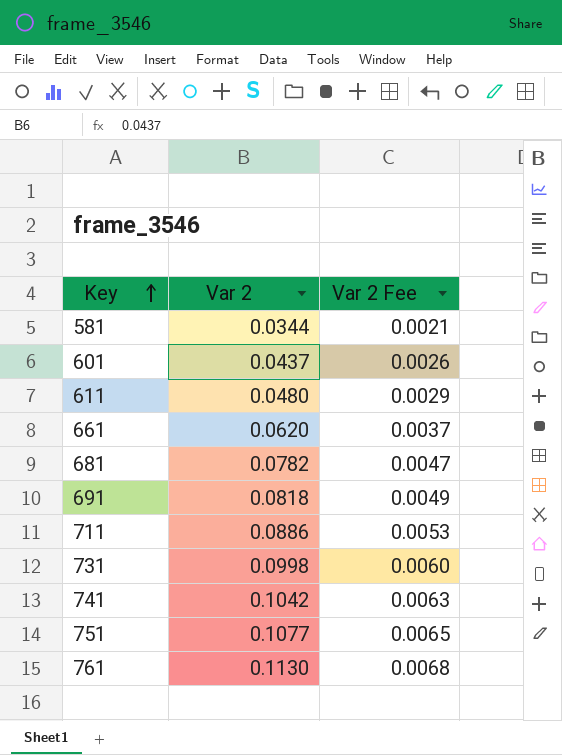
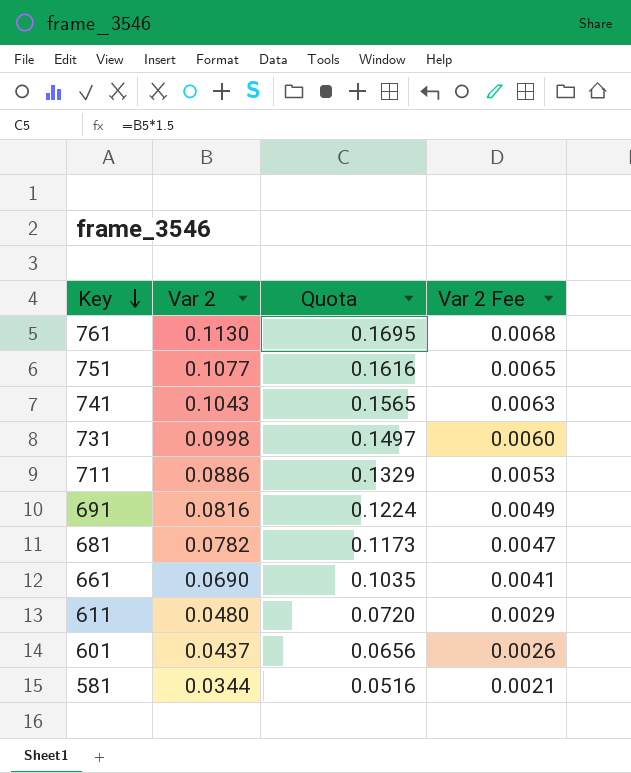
row order: Key ascending -> Key descending
column Quota | formula: none -> [Var 2] * 1.5
741 | Var 2: 0.1042 -> 0.1043
691 | Var 2: 0.0818 -> 0.0816
661 | Var 2: 0.0620 -> 0.0690
661 | Var 2 Fee: 0.0037 -> 0.0041

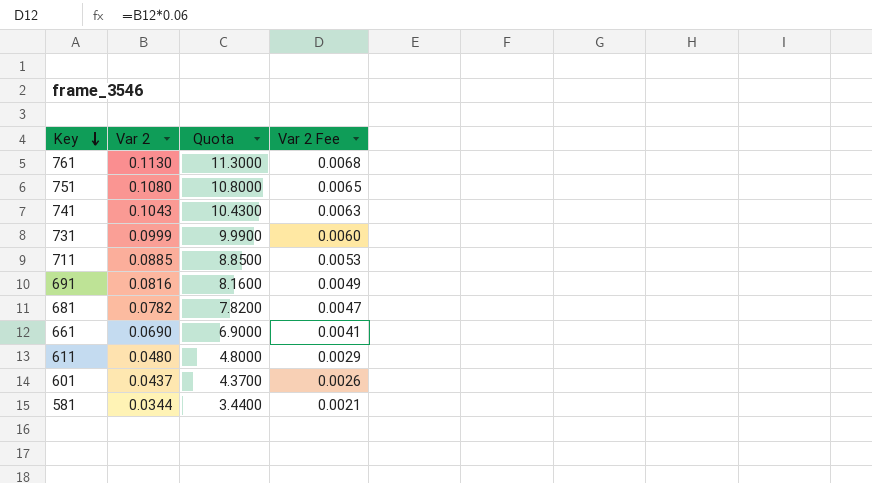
column Quota | formula: [Var 2] * 1.5 -> [Var 2] * 100
751 | Var 2: 0.1077 -> 0.1080
731 | Var 2: 0.0998 -> 0.0999
711 | Var 2: 0.0886 -> 0.0885

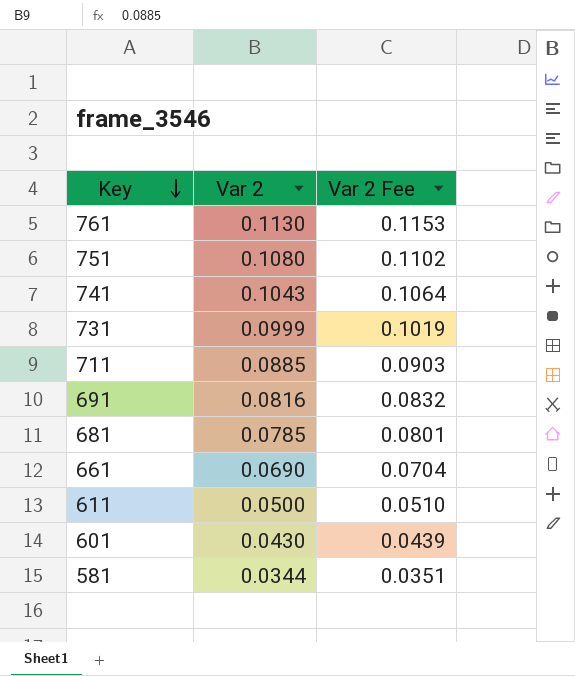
column Quota | formula: [Var 2] * 100 -> none
column Var 2 Fee | formula: [Var 2] * 0.06 -> [Var 2] * 1.02
681 | Var 2: 0.0782 -> 0.0785
611 | Var 2: 0.0480 -> 0.0500
601 | Var 2: 0.0437 -> 0.0430

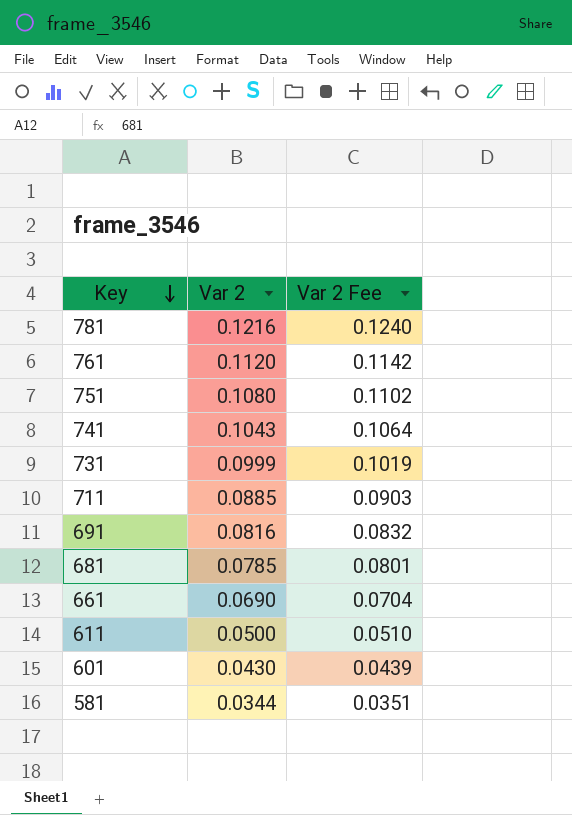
row 781: none -> 0.1216 | 0.1240
761 | Var 2: 0.1130 -> 0.1120
761 | Var 2 Fee: 0.1153 -> 0.1142

